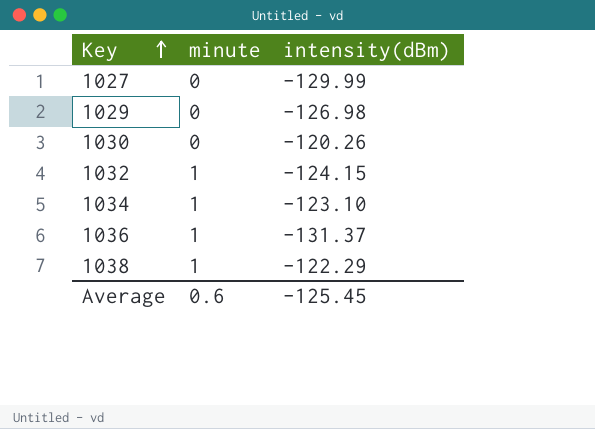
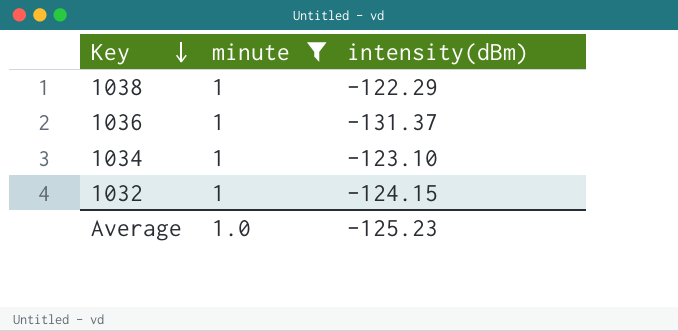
filter: none -> minute = 1
row order: Key ascending -> Key descending
Average | minute: 0.6 -> 1.0
Average | intensity(dBm): -125.45 -> -125.23

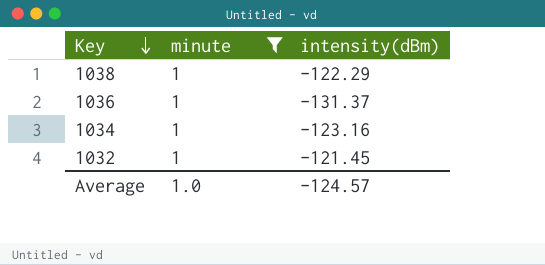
1034 | intensity(dBm): -123.10 -> -123.16
1032 | intensity(dBm): -124.15 -> -121.45
Average | intensity(dBm): -125.23 -> -124.57

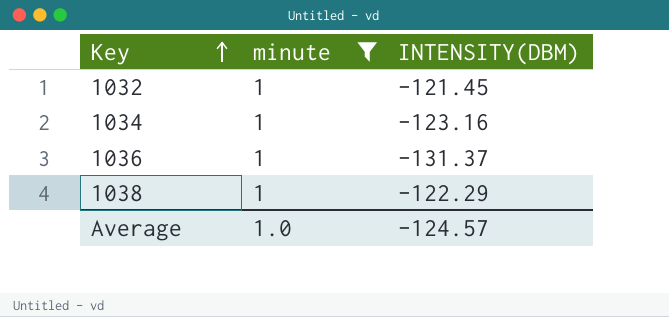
row order: Key descending -> Key ascending
column name: intensity(dBm) -> INTENSITY(DBM)

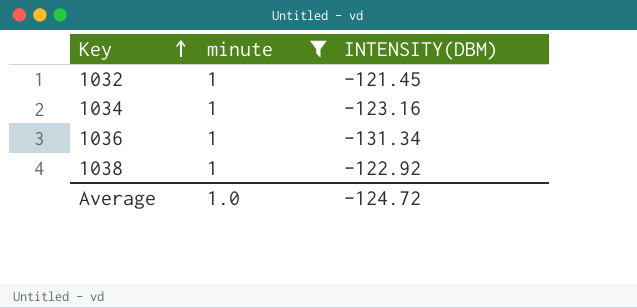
1036 | INTENSITY(DBM): -131.37 -> -131.34
1038 | INTENSITY(DBM): -122.29 -> -122.92
Average | INTENSITY(DBM): -124.57 -> -124.72

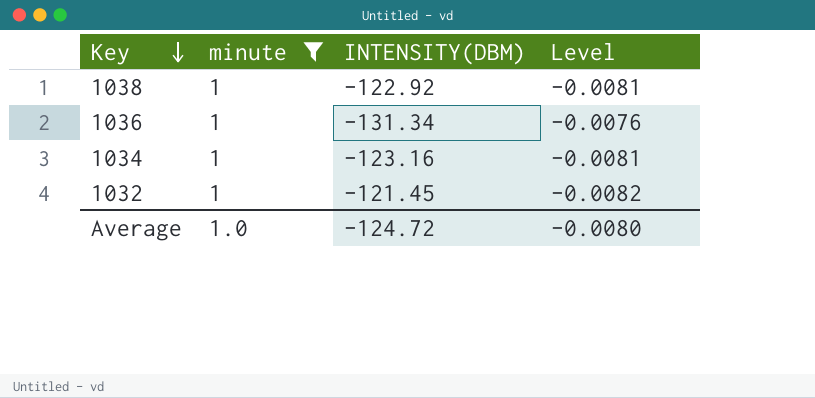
row order: Key ascending -> Key descending
column Level | formula: none -> [minute] / [INTENSITY(DBM)]

